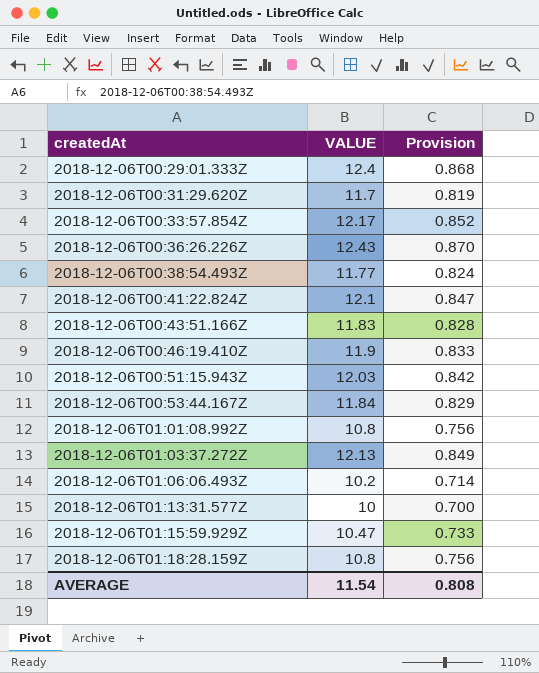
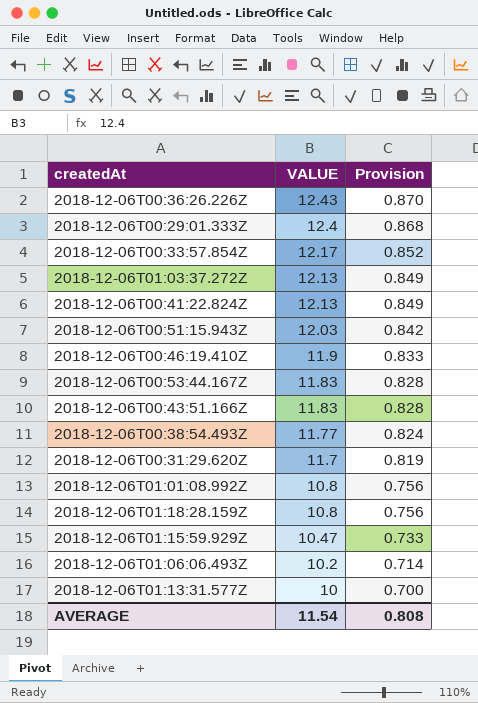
row order: createdAt ascending -> VALUE descending
2018-12-06T00:41:22.824Z | VALUE: 12.1 -> 12.13
2018-12-06T00:41:22.824Z | Provision: 0.847 -> 0.849
2018-12-06T00:53:44.167Z | VALUE: 11.84 -> 11.83
2018-12-06T00:53:44.167Z | Provision: 0.829 -> 0.828

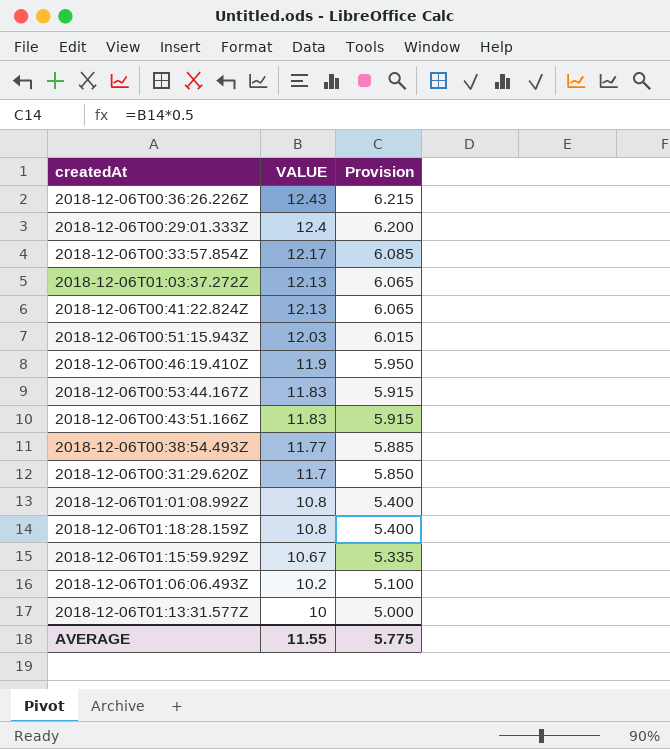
column Provision | formula: [VALUE] * 0.07 -> [VALUE] * 0.5
2018-12-06T01:15:59.929Z | VALUE: 10.47 -> 10.67
AVERAGE | VALUE: 11.54 -> 11.55
AVERAGE | Provision: 0.808 -> 5.775

